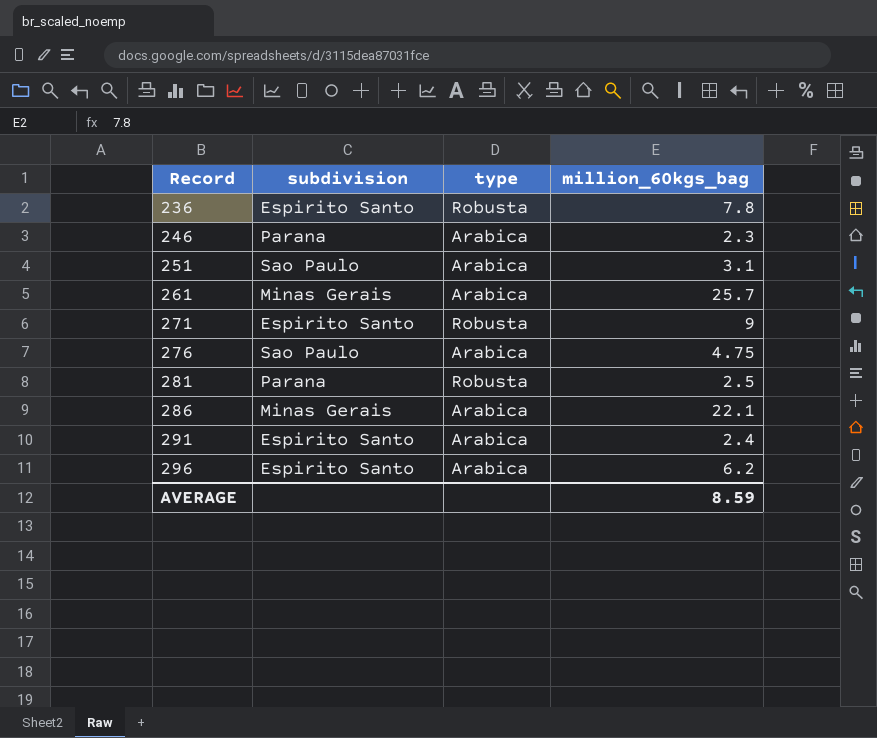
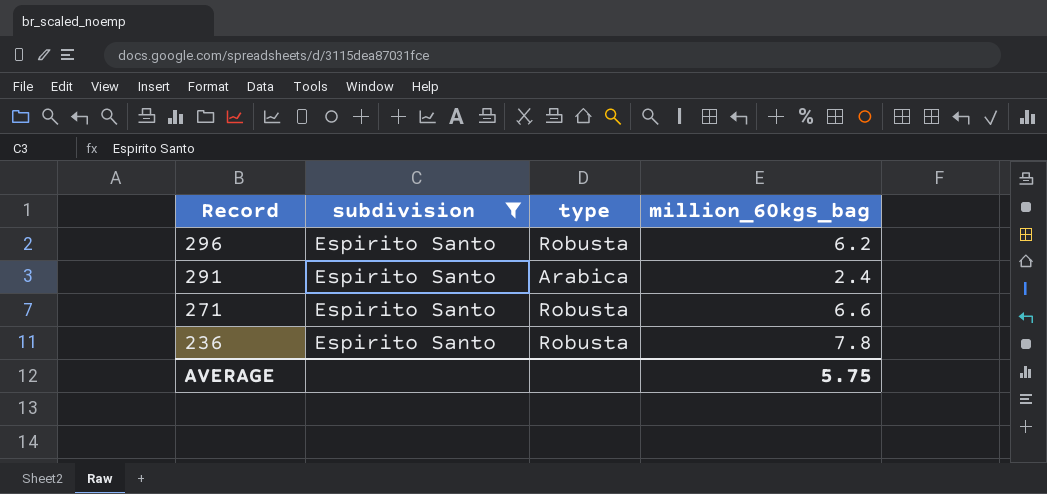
filter: none -> subdivision = Espirito Santo
row order: Record ascending -> Record descending
296 | type: Arabica -> Robusta
271 | million_60kgs_bag: 9 -> 6.6
AVERAGE | million_60kgs_bag: 8.59 -> 5.75

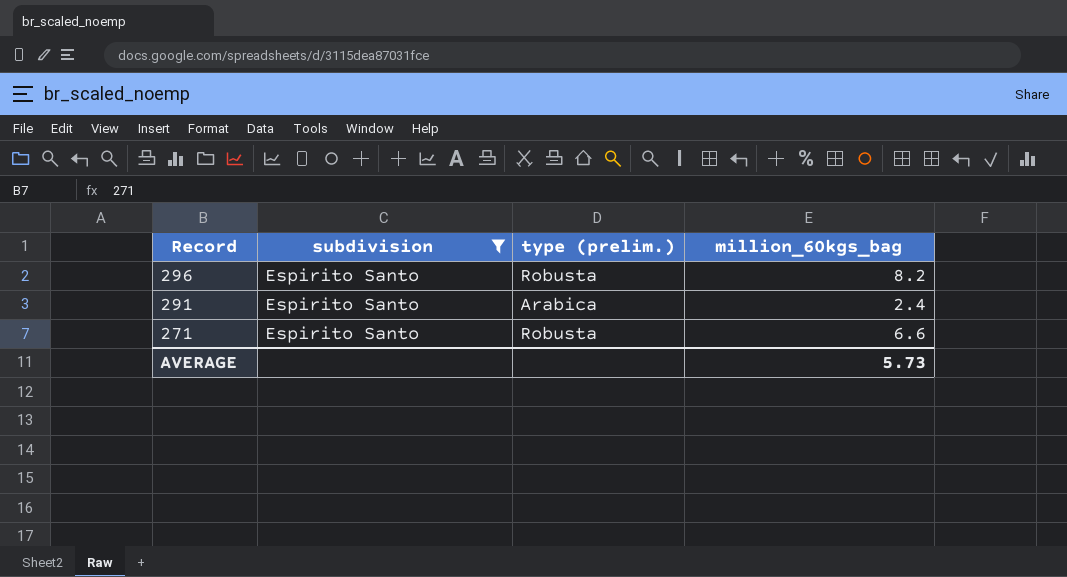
column name: type -> type (prelim.)
row 236: Espirito Santo | Robusta | 7.8 -> none
296 | million_60kgs_bag: 6.2 -> 8.2
AVERAGE | million_60kgs_bag: 5.75 -> 5.73

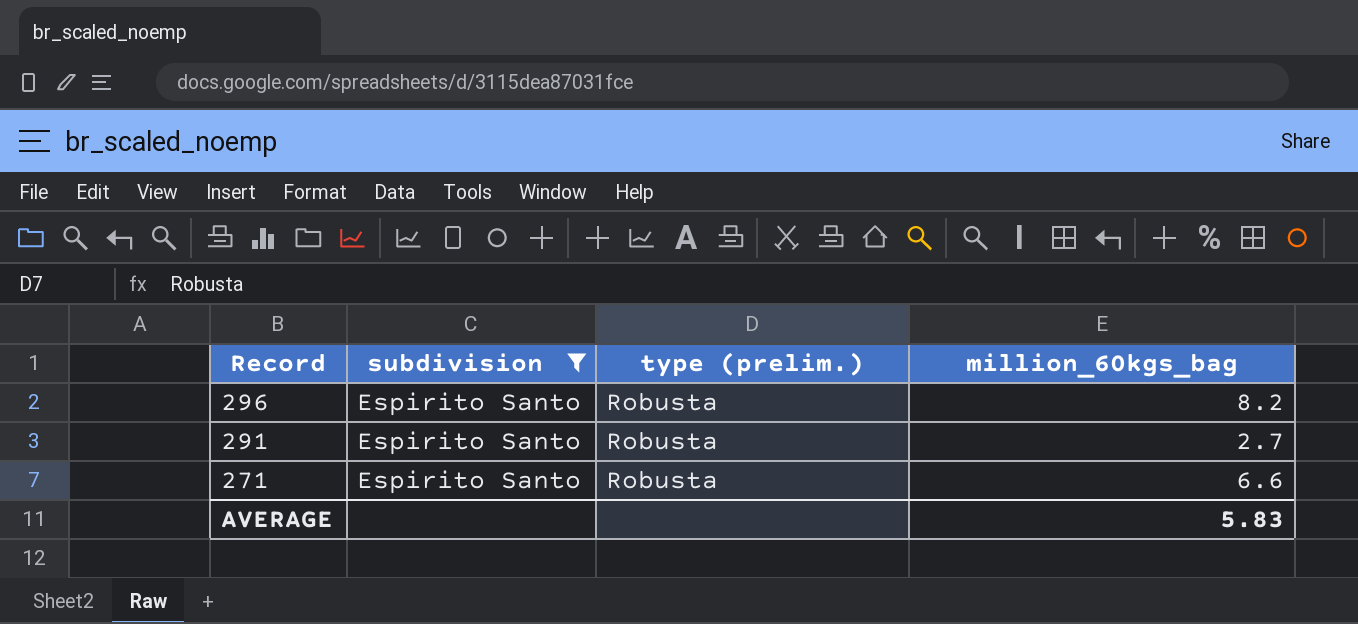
291 | type (prelim.): Arabica -> Robusta
291 | million_60kgs_bag: 2.4 -> 2.7
AVERAGE | million_60kgs_bag: 5.73 -> 5.83

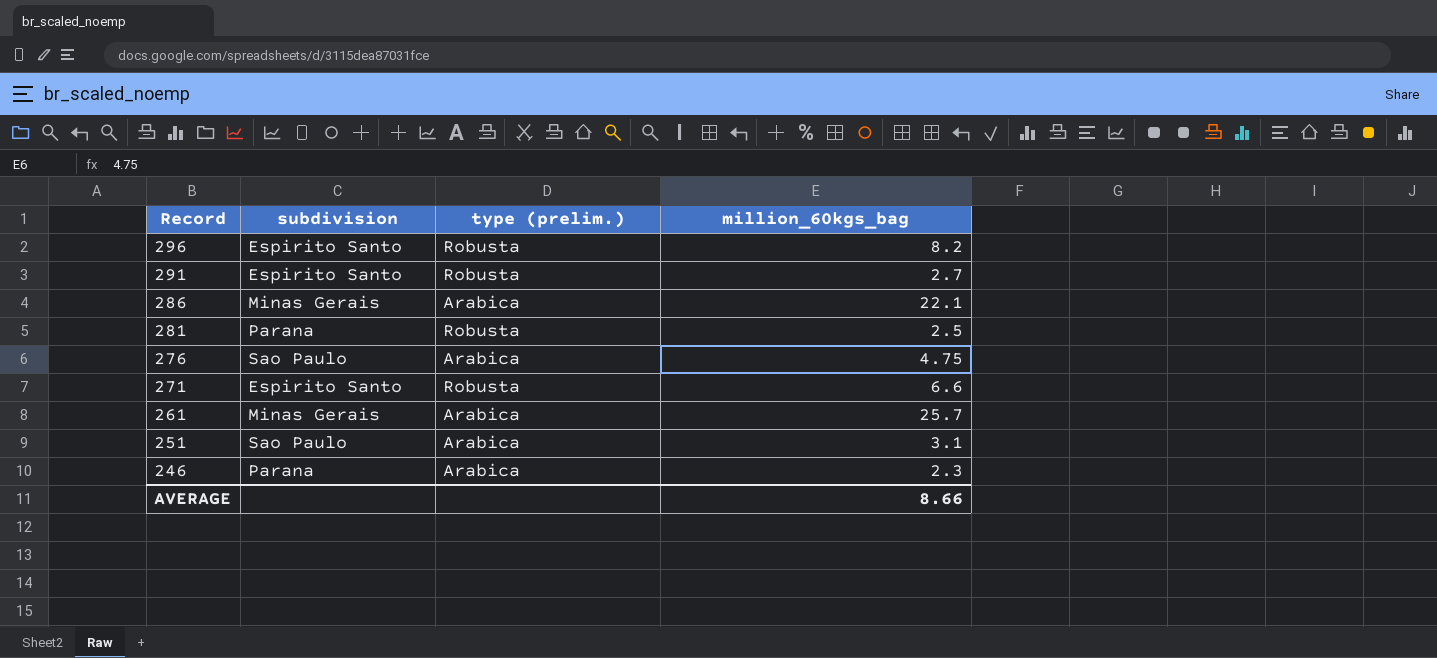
filter: subdivision = Espirito Santo -> none
AVERAGE | million_60kgs_bag: 5.83 -> 8.66

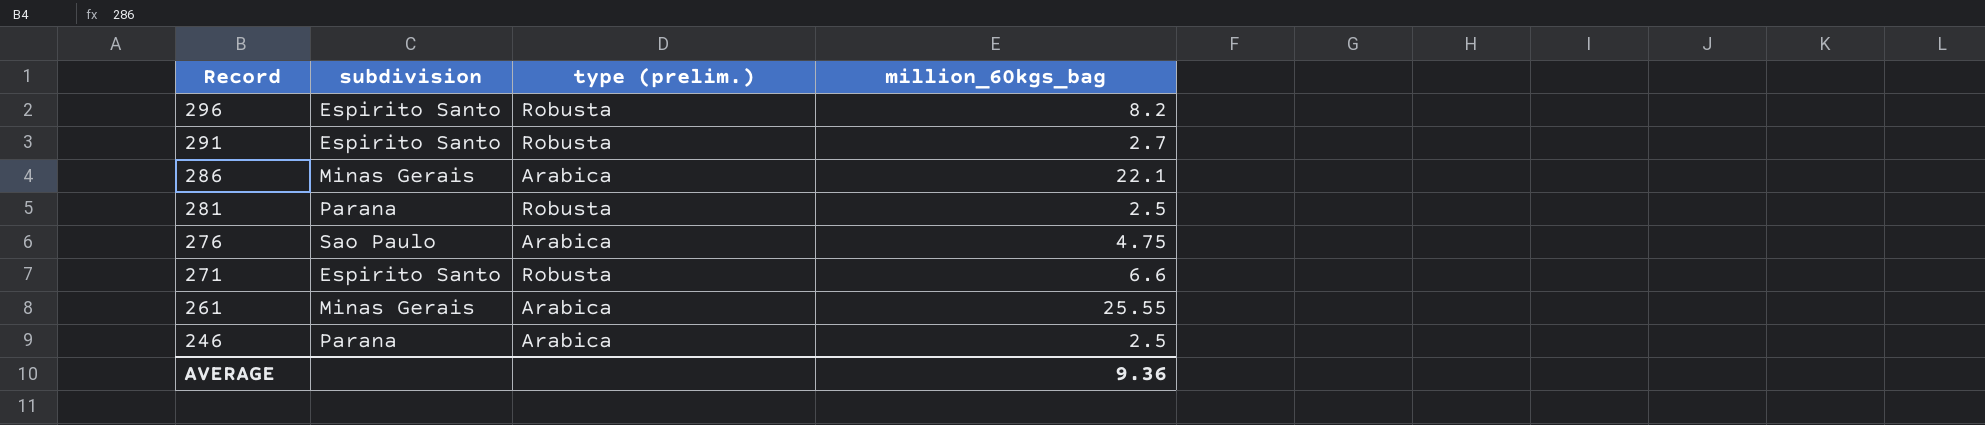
row 251: Sao Paulo | Arabica | 3.1 -> none
261 | million_60kgs_bag: 25.7 -> 25.55
246 | million_60kgs_bag: 2.3 -> 2.5
AVERAGE | million_60kgs_bag: 8.66 -> 9.36

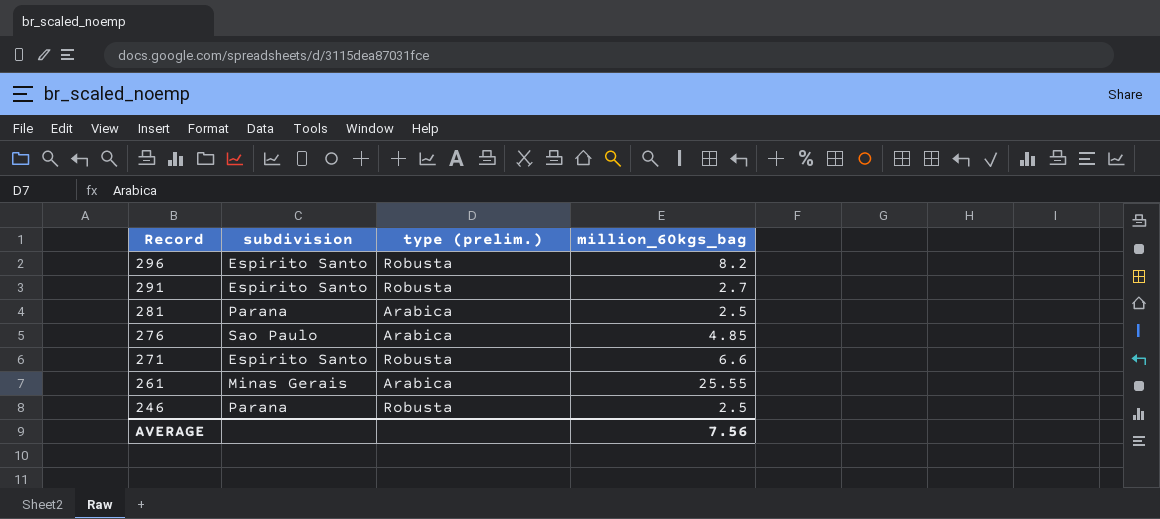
row 286: Minas Gerais | Arabica | 22.1 -> none
281 | type (prelim.): Robusta -> Arabica
276 | million_60kgs_bag: 4.75 -> 4.85
246 | type (prelim.): Arabica -> Robusta
AVERAGE | million_60kgs_bag: 9.36 -> 7.56

